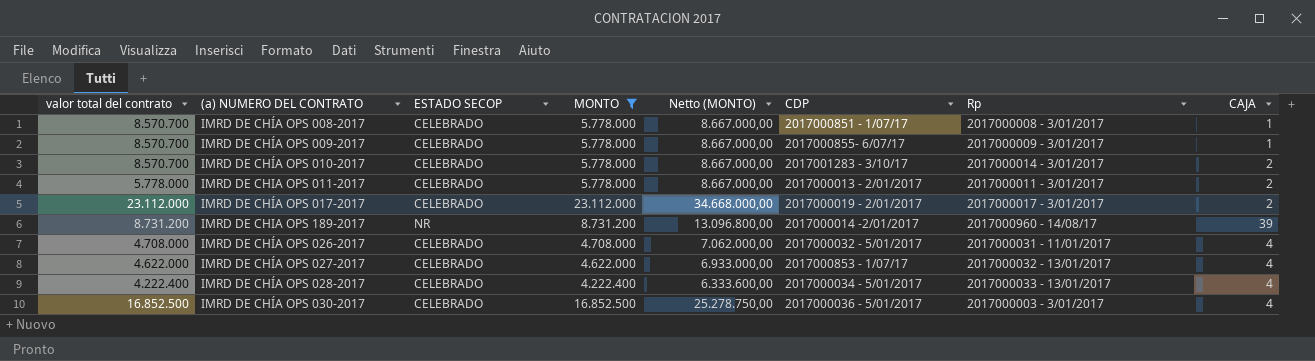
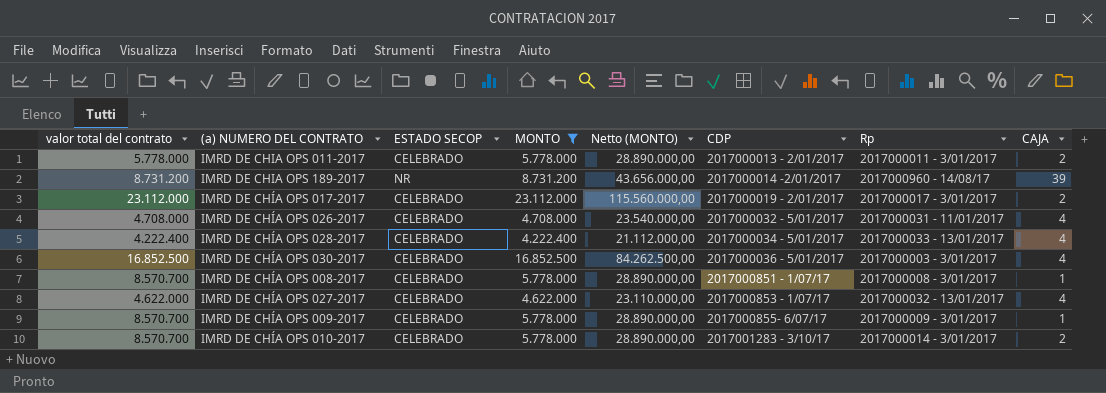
row order: none -> CDP ascending
column Netto (MONTO) | formula: [MONTO] * 1,5 -> [MONTO] * 5

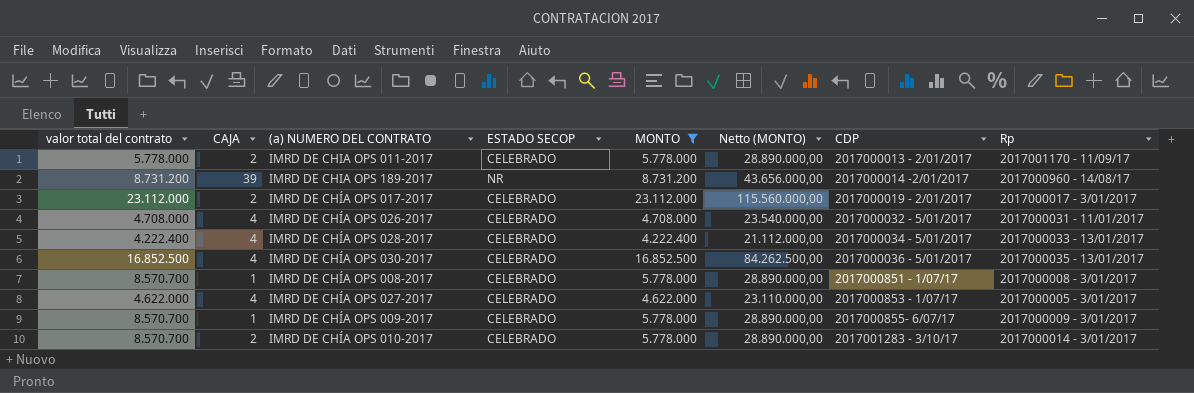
column CAJA | position: 8 -> 2
IMRD DE CHIA OPS 011-2017 | Rp: 2017000011 - 3/01/2017 -> 2017001170 - 11/09/17
IMRD DE CHÍA OPS 030-2017 | Rp: 2017000003 - 3/01/2017 -> 2017000035 - 13/01/2017
IMRD DE CHÍA OPS 027-2017 | Rp: 2017000032 - 13/01/2017 -> 2017000005 - 3/01/2017

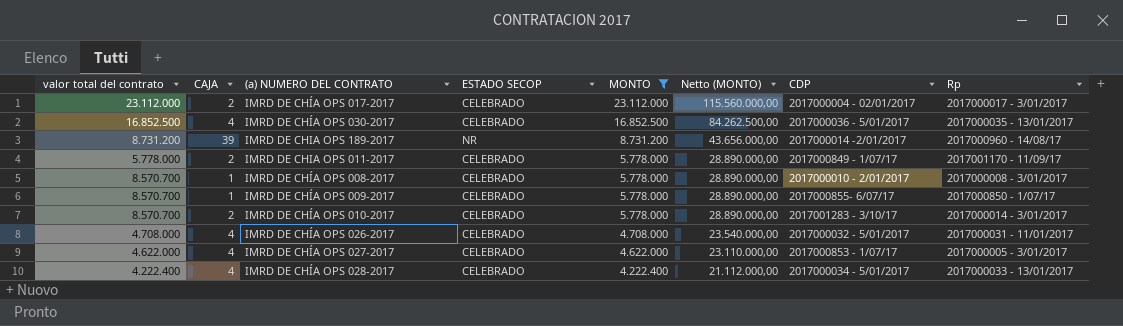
row order: CDP ascending -> MONTO descending
IMRD DE CHÍA OPS 017-2017 | CDP: 2017000019 - 2/01/2017 -> 2017000004 - 02/01/2017
IMRD DE CHIA OPS 011-2017 | CDP: 2017000013 - 2/01/2017 -> 2017000849 - 1/07/17
IMRD DE CHÍA OPS 008-2017 | CDP: 2017000851 - 1/07/17 -> 2017000010 - 2/01/2017
IMRD DE CHÍA OPS 009-2017 | Rp: 2017000009 - 3/01/2017 -> 2017000850 - 1/07/17

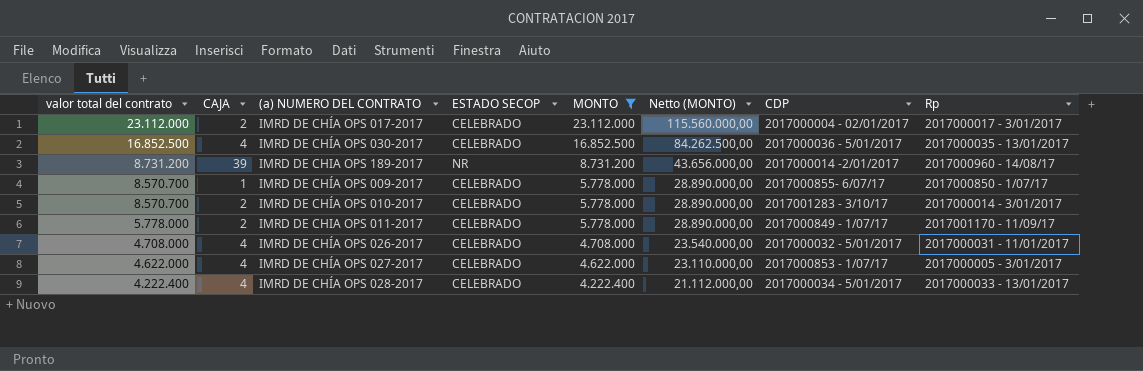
row order: MONTO descending -> valor total del contrato descending
row IMRD DE CHÍA OPS 008-2017: 8.570.700 | 1 | CELEBRADO | 5.778.000 | 28.890.000,00 | 2017000010 - 2/01/2017 | 2017000008 - 3/01/2017 -> none

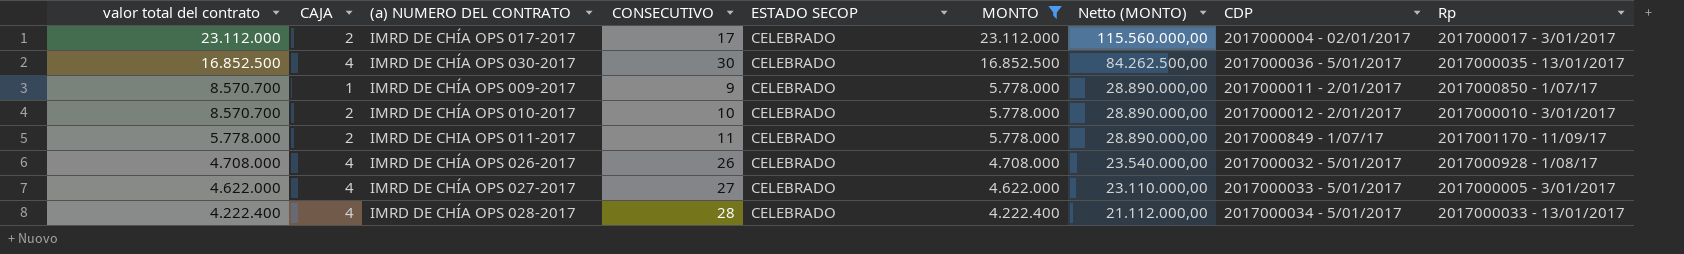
column CONSECUTIVO | position: none -> 4
row IMRD DE CHIA OPS 189-2017: 8.731.200 | 39 | NR | 8.731.200 | 43.656.000,00 | 2017000014 -2/01/2017 | 2017000960 - 14/08/17 -> none
IMRD DE CHÍA OPS 009-2017 | CDP: 2017000855- 6/07/17 -> 2017000011 - 2/01/2017
IMRD DE CHÍA OPS 010-2017 | CDP: 2017001283 - 3/10/17 -> 2017000012 - 2/01/2017
IMRD DE CHÍA OPS 010-2017 | Rp: 2017000014 - 3/01/2017 -> 2017000010 - 3/01/2017
IMRD DE CHÍA OPS 026-2017 | Rp: 2017000031 - 11/01/2017 -> 2017000928 - 1/08/17
IMRD DE CHÍA OPS 027-2017 | CDP: 2017000853 - 1/07/17 -> 2017000033 - 5/01/2017

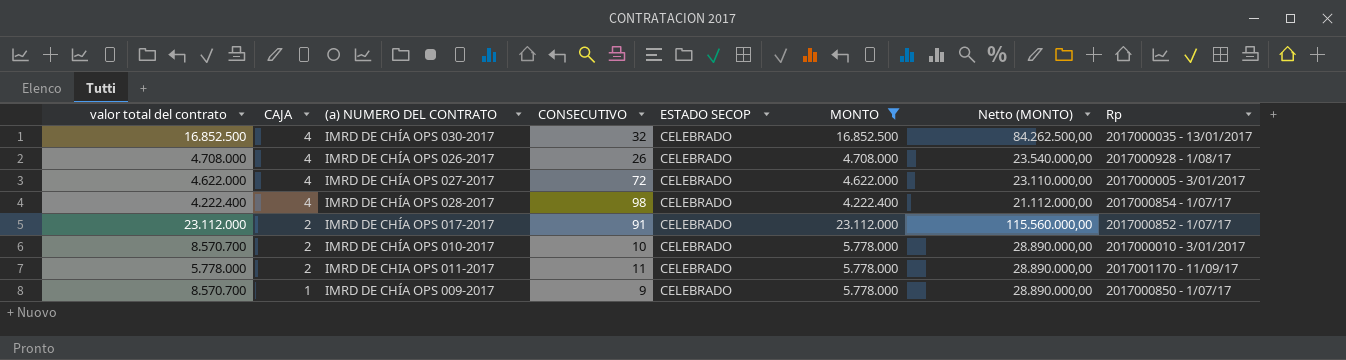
row order: valor total del contrato descending -> CAJA descending
column CDP | position: 8 -> none
IMRD DE CHÍA OPS 030-2017 | CONSECUTIVO: 30 -> 32
IMRD DE CHÍA OPS 027-2017 | CONSECUTIVO: 27 -> 72
IMRD DE CHÍA OPS 028-2017 | CONSECUTIVO: 28 -> 98
IMRD DE CHÍA OPS 028-2017 | Rp: 2017000033 - 13/01/2017 -> 2017000854 - 1/07/17
IMRD DE CHÍA OPS 017-2017 | CONSECUTIVO: 17 -> 91
IMRD DE CHÍA OPS 017-2017 | Rp: 2017000017 - 3/01/2017 -> 2017000852 - 1/07/17

